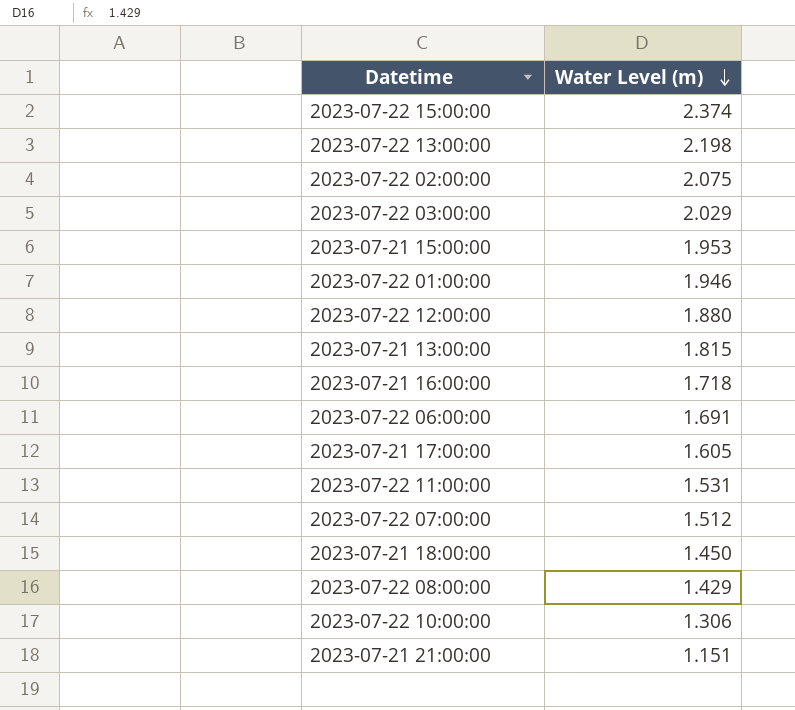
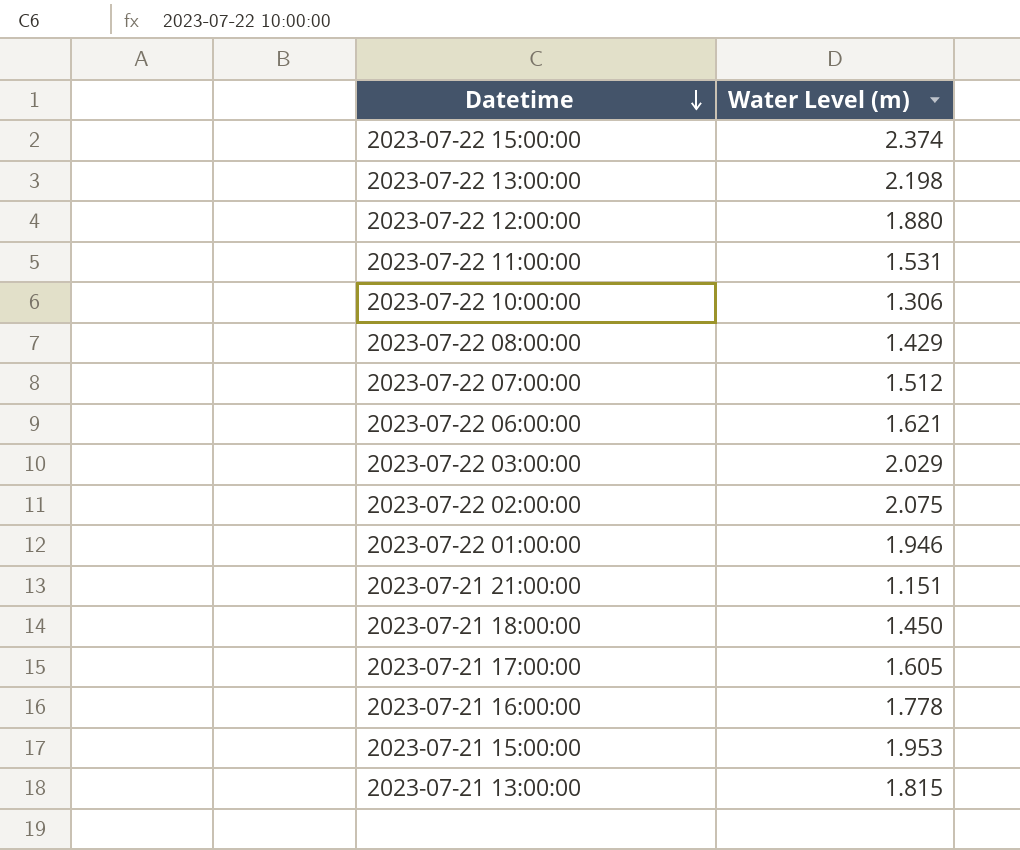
row order: Water Level (m) descending -> Datetime descending
2023-07-22 06:00:00 | Water Level (m): 1.691 -> 1.621
2023-07-21 16:00:00 | Water Level (m): 1.718 -> 1.778

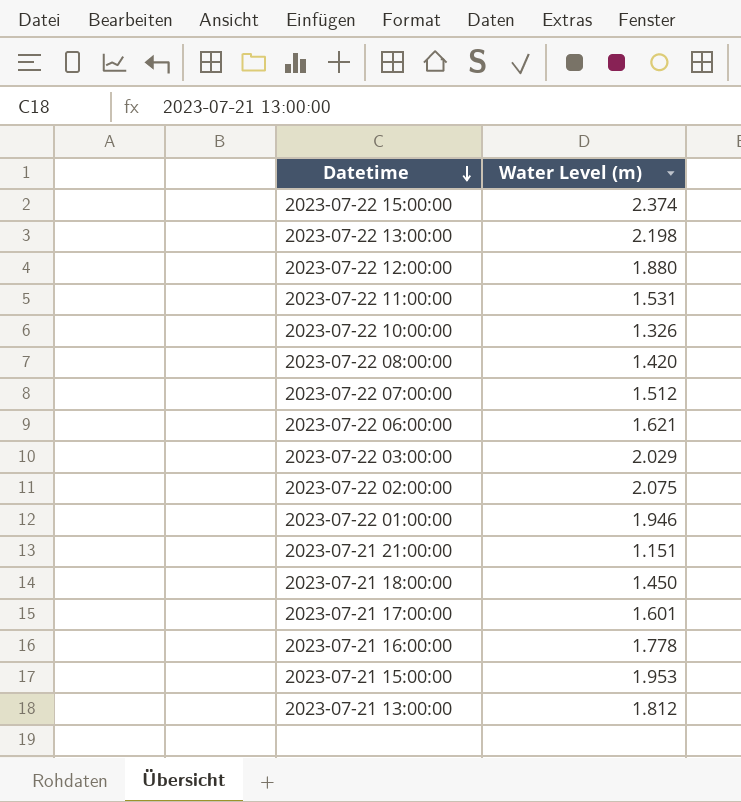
2023-07-22 10:00:00 | Water Level (m): 1.306 -> 1.326
2023-07-22 08:00:00 | Water Level (m): 1.429 -> 1.420
2023-07-21 17:00:00 | Water Level (m): 1.605 -> 1.601
2023-07-21 13:00:00 | Water Level (m): 1.815 -> 1.812

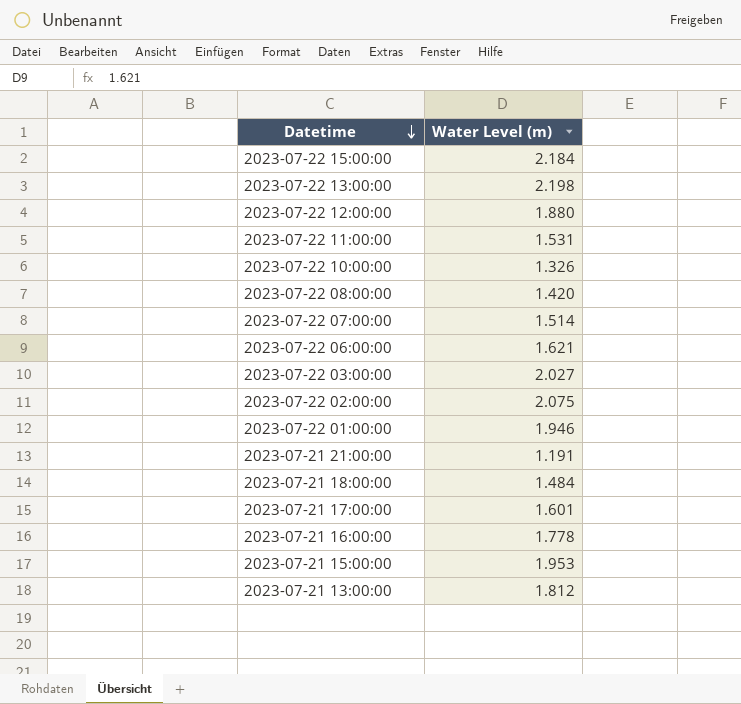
2023-07-22 15:00:00 | Water Level (m): 2.374 -> 2.184
2023-07-22 07:00:00 | Water Level (m): 1.512 -> 1.514
2023-07-22 03:00:00 | Water Level (m): 2.029 -> 2.027
2023-07-21 21:00:00 | Water Level (m): 1.151 -> 1.191
2023-07-21 18:00:00 | Water Level (m): 1.450 -> 1.484

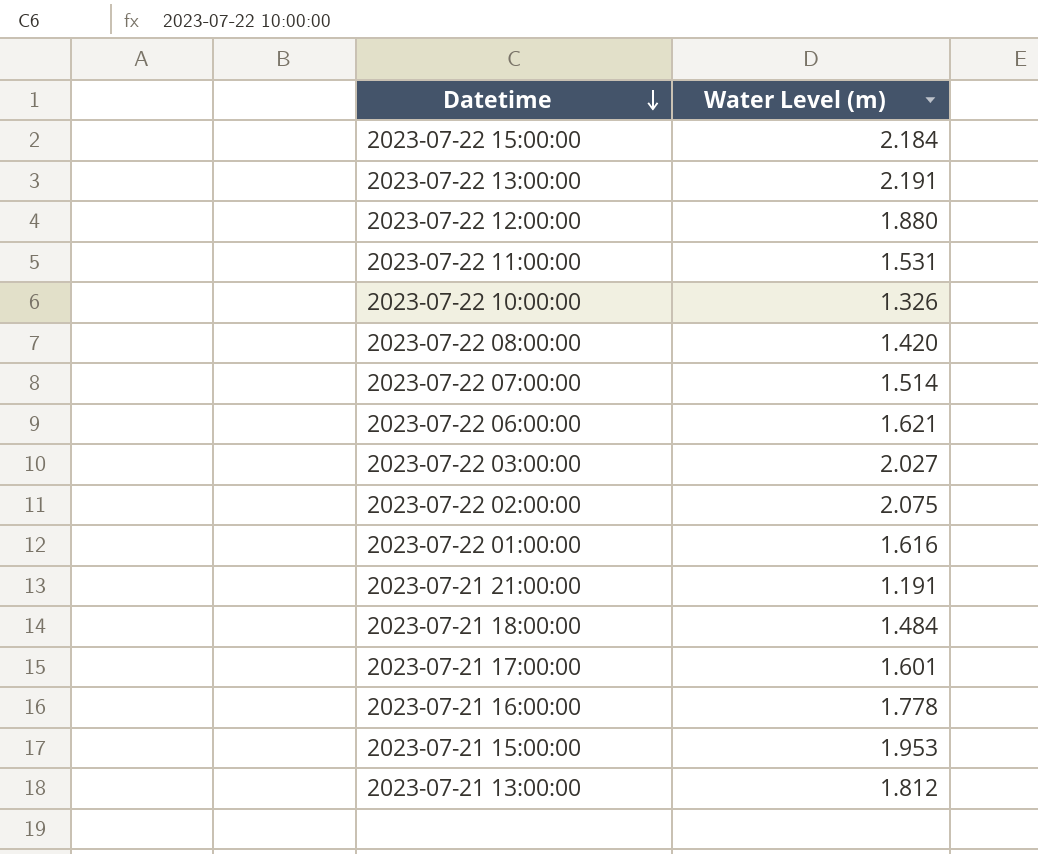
2023-07-22 13:00:00 | Water Level (m): 2.198 -> 2.191
2023-07-22 01:00:00 | Water Level (m): 1.946 -> 1.616

